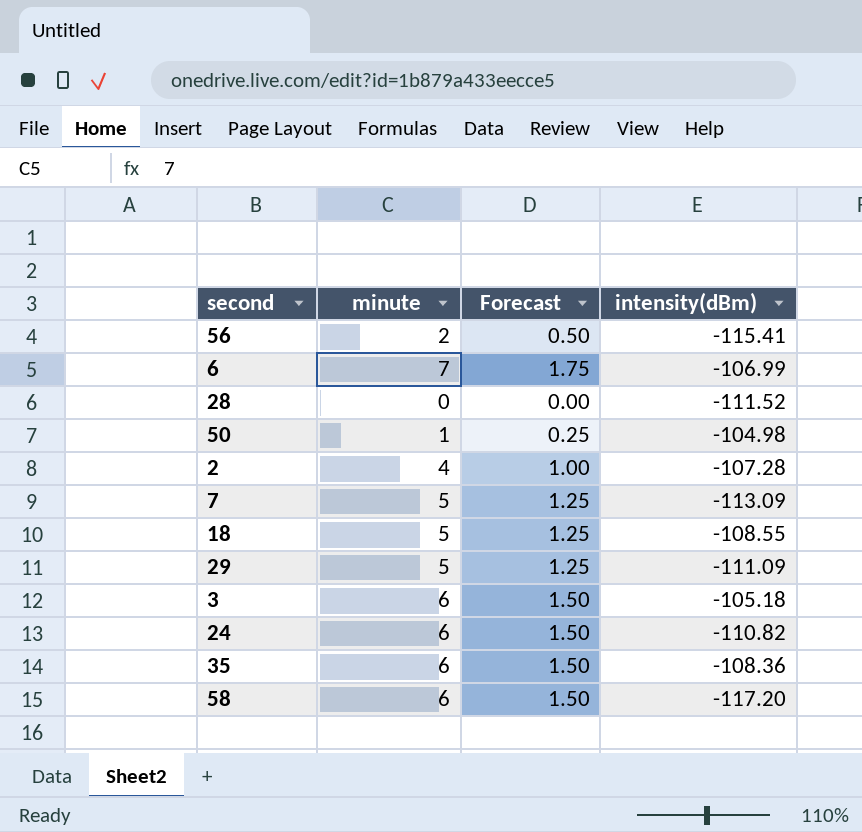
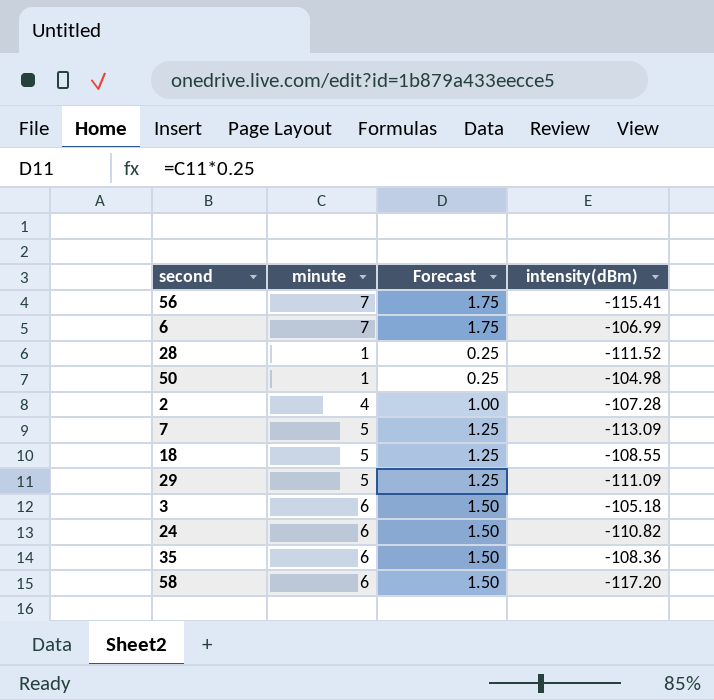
56 | minute: 2 -> 7
56 | Forecast: 0.50 -> 1.75
28 | minute: 0 -> 1
28 | Forecast: 0.00 -> 0.25

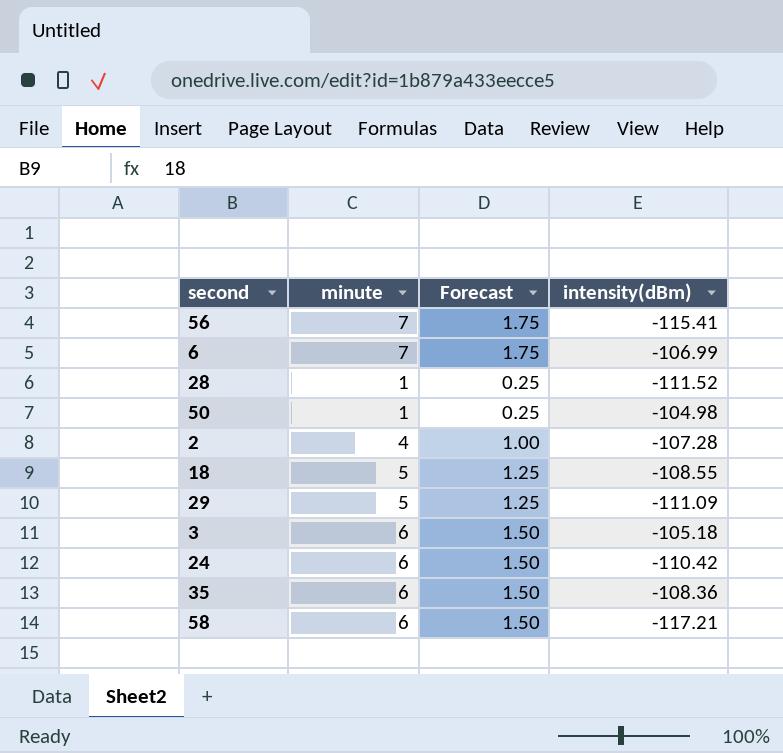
row 7: 5 | 1.25 | -113.09 -> none
24 | intensity(dBm): -110.82 -> -110.42
58 | intensity(dBm): -117.20 -> -117.21

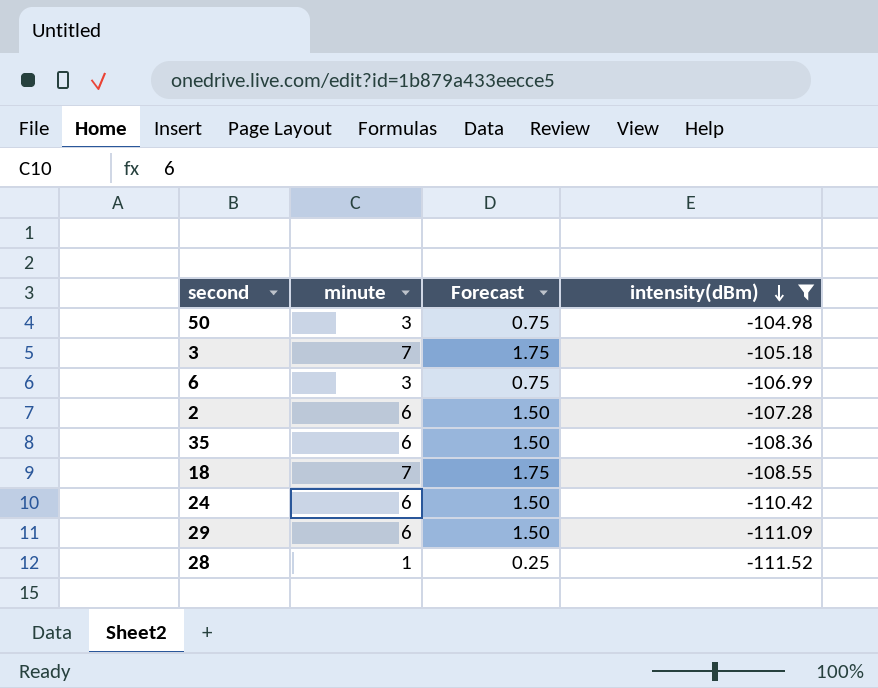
filter: none -> intensity(dBm) >= -111.52
row order: none -> intensity(dBm) descending
50 | minute: 1 -> 3
50 | Forecast: 0.25 -> 0.75
3 | minute: 6 -> 7
3 | Forecast: 1.50 -> 1.75
6 | minute: 7 -> 3
6 | Forecast: 1.75 -> 0.75
2 | minute: 4 -> 6
2 | Forecast: 1.00 -> 1.50
18 | minute: 5 -> 7
18 | Forecast: 1.25 -> 1.75
29 | minute: 5 -> 6
29 | Forecast: 1.25 -> 1.50

